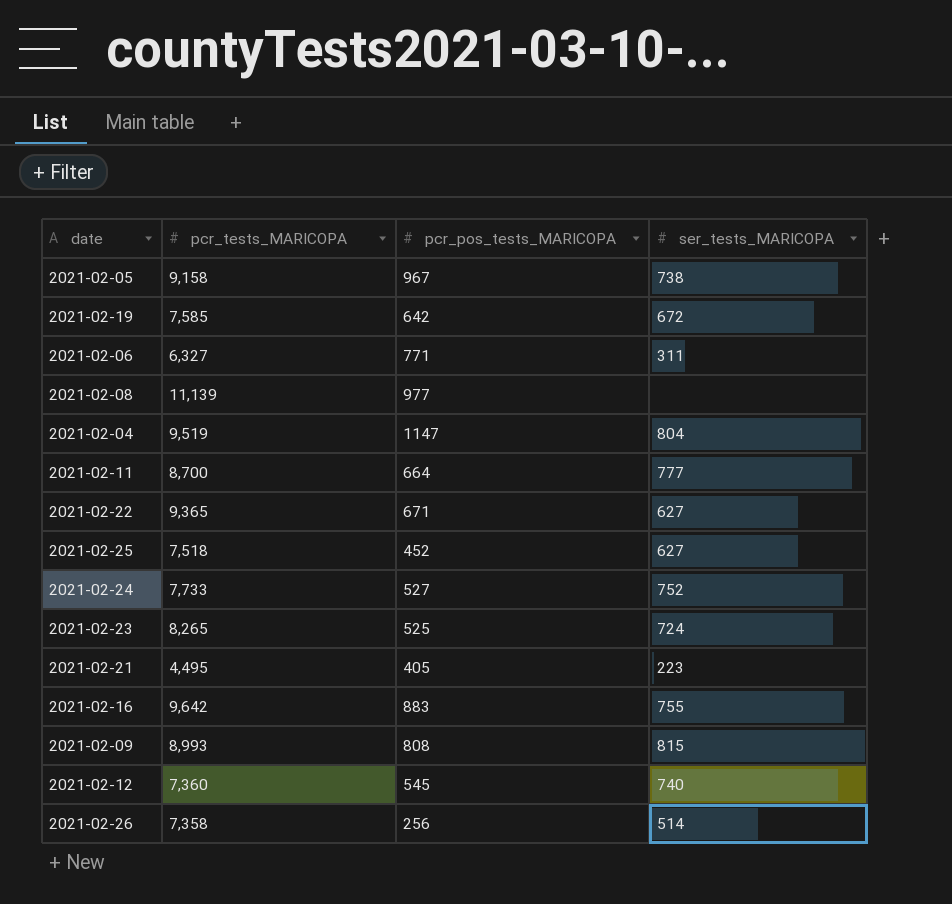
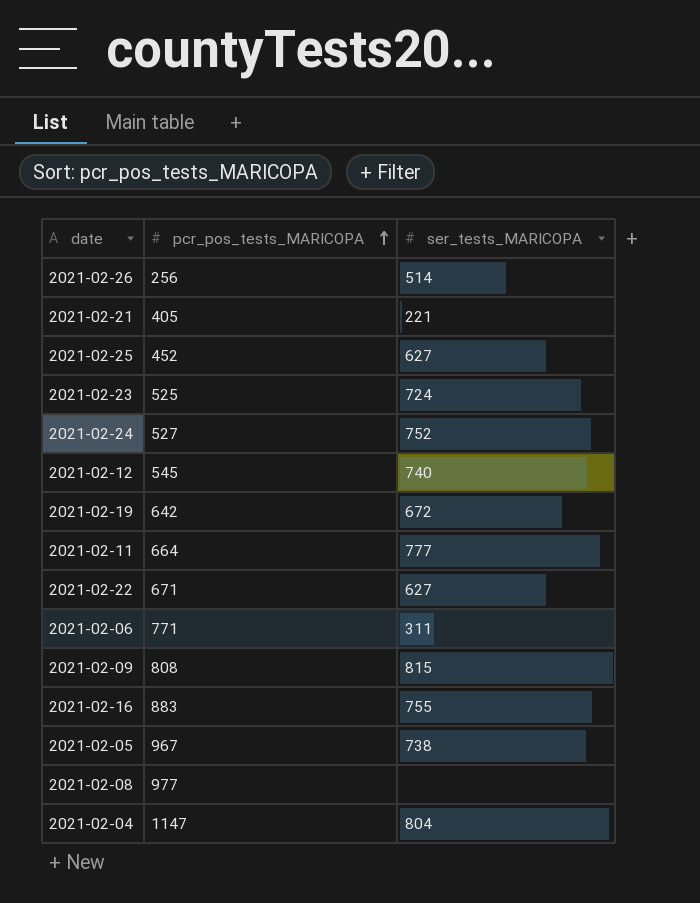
row order: none -> pcr_pos_tests_MARICOPA ascending
column pcr_tests_MARICOPA | position: 2 -> none
2021-02-21 | ser_tests_MARICOPA: 223 -> 221

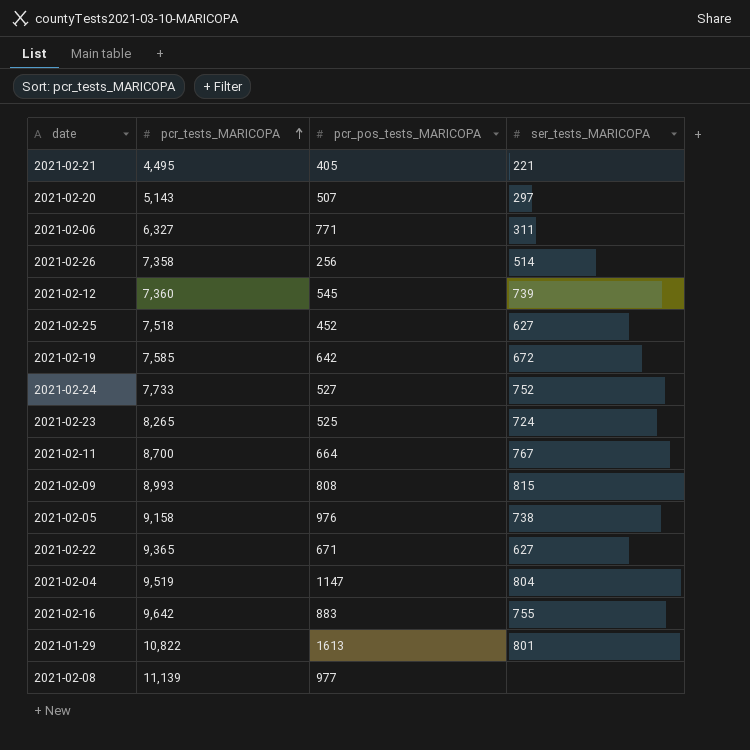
row order: pcr_pos_tests_MARICOPA ascending -> pcr_tests_MARICOPA ascending
column pcr_tests_MARICOPA | position: none -> 2
row 2021-02-20: none -> 5,143 | 507 | 297
2021-02-12 | ser_tests_MARICOPA: 740 -> 739
2021-02-11 | ser_tests_MARICOPA: 777 -> 767
2021-02-05 | pcr_pos_tests_MARICOPA: 967 -> 976
row 2021-01-29: none -> 10,822 | 1613 | 801

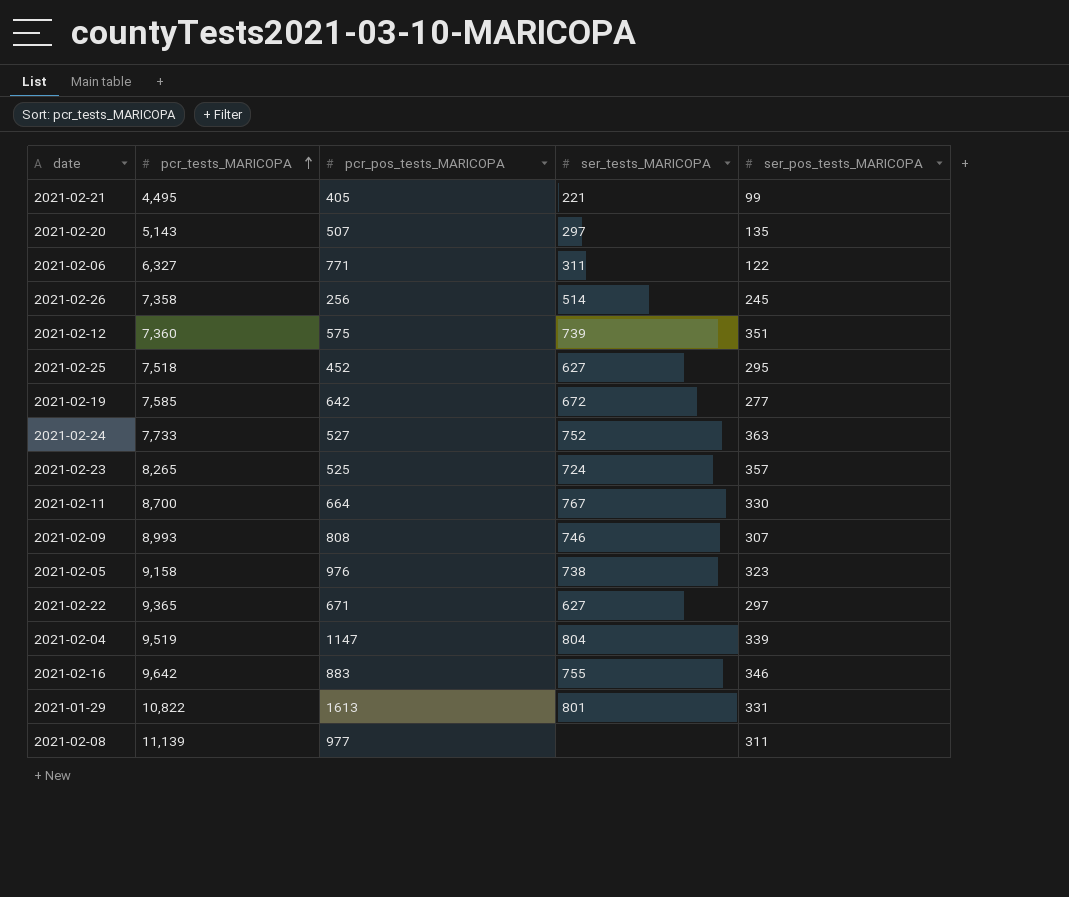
column ser_pos_tests_MARICOPA | position: none -> 5
2021-02-12 | pcr_pos_tests_MARICOPA: 545 -> 575
2021-02-09 | ser_tests_MARICOPA: 815 -> 746

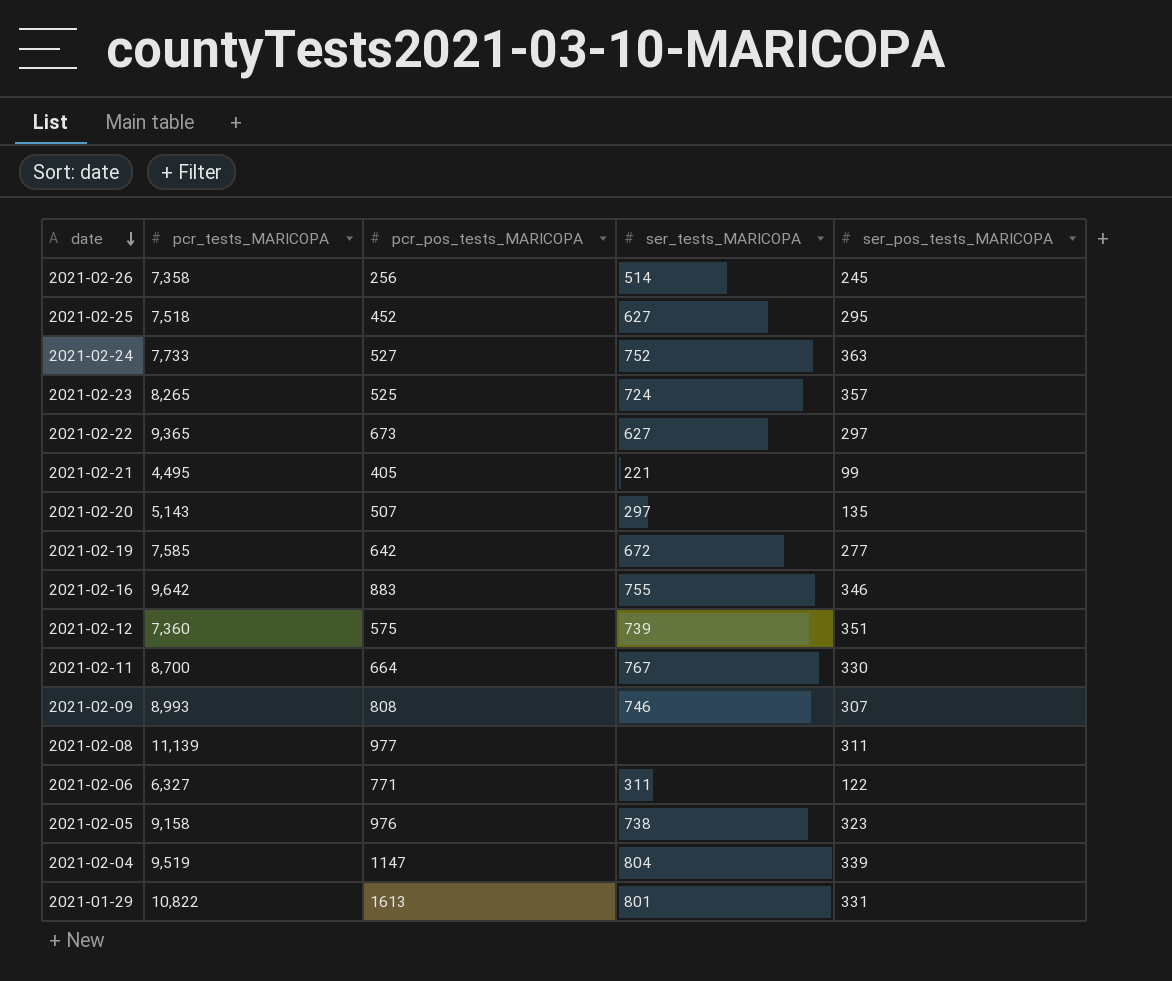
row order: pcr_tests_MARICOPA ascending -> date descending
2021-02-22 | pcr_pos_tests_MARICOPA: 671 -> 673

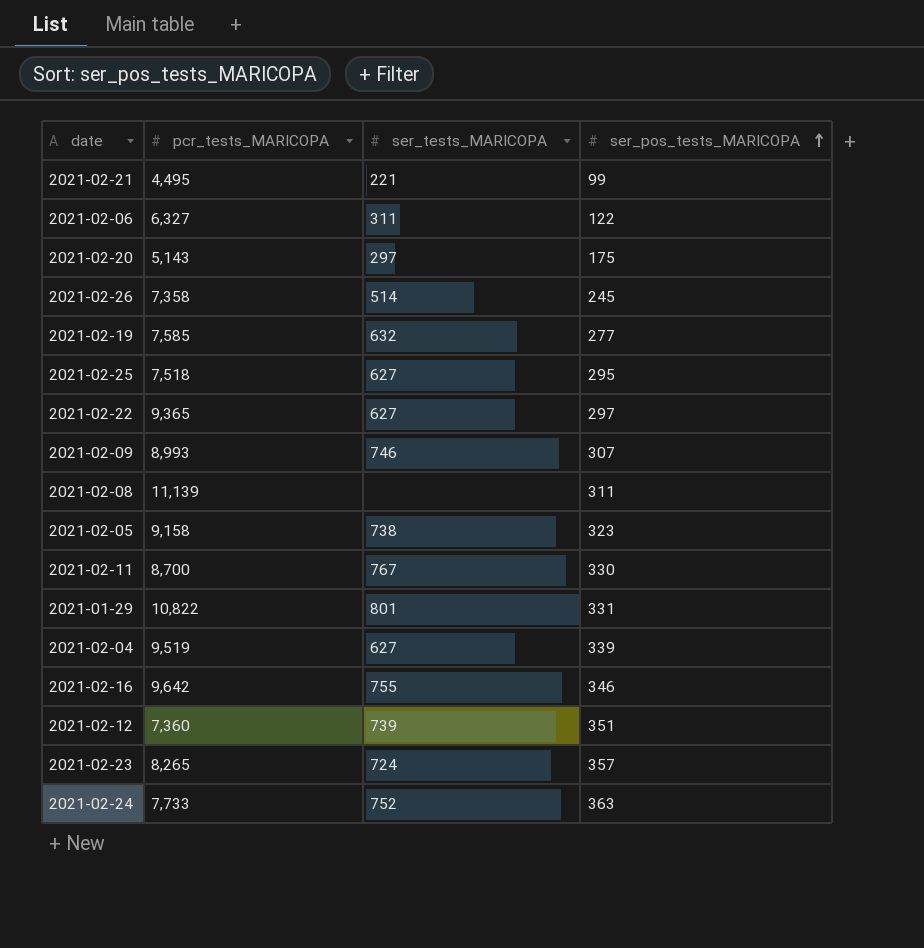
row order: date descending -> ser_pos_tests_MARICOPA ascending
column pcr_pos_tests_MARICOPA | position: 3 -> none
2021-02-20 | ser_pos_tests_MARICOPA: 135 -> 175
2021-02-19 | ser_tests_MARICOPA: 672 -> 632
2021-02-04 | ser_tests_MARICOPA: 804 -> 627

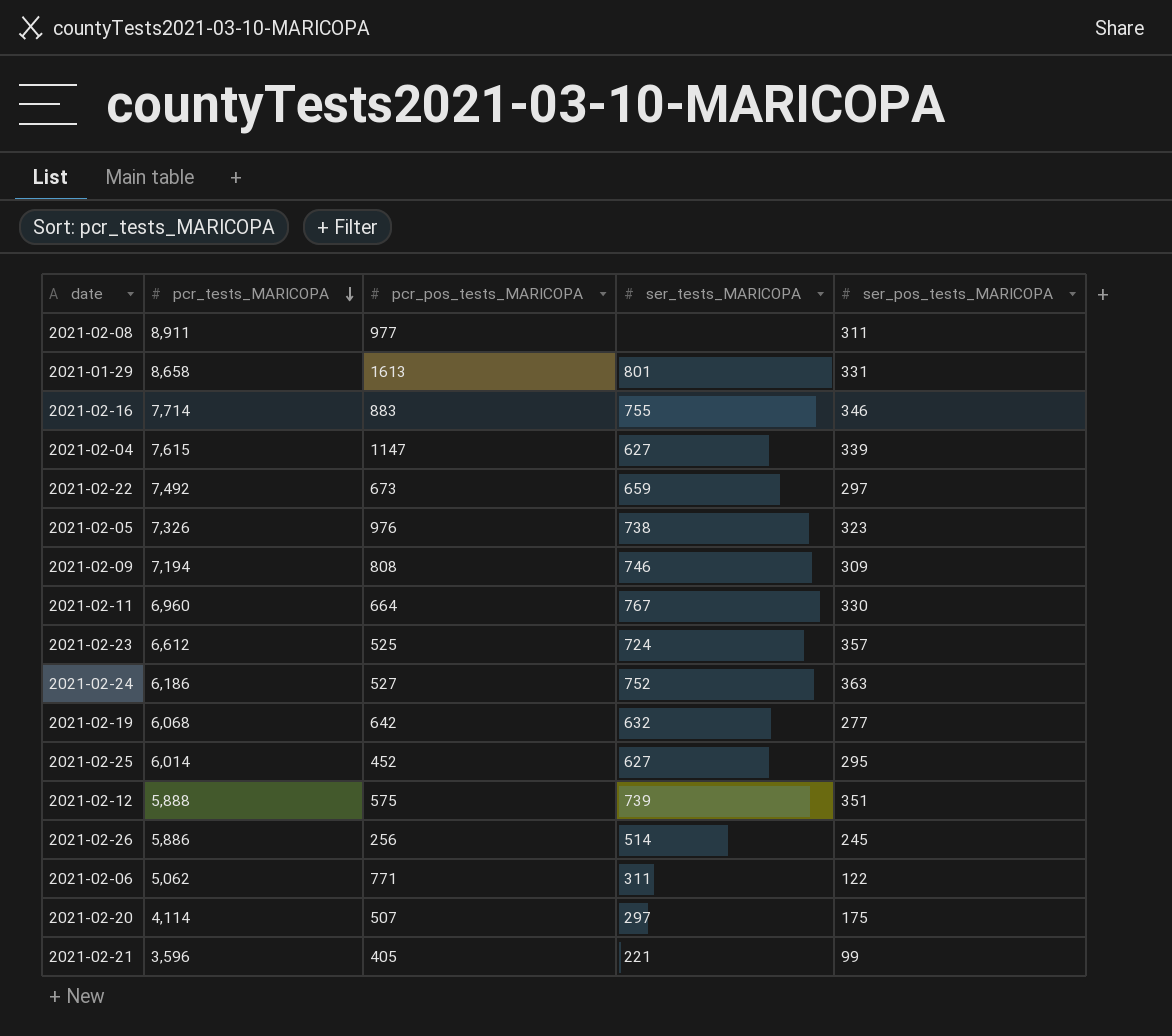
row order: ser_pos_tests_MARICOPA ascending -> pcr_tests_MARICOPA descending
column pcr_pos_tests_MARICOPA | position: none -> 3
2021-02-08 | pcr_tests_MARICOPA: 11,139 -> 8,911
2021-01-29 | pcr_tests_MARICOPA: 10,822 -> 8,658
2021-02-16 | pcr_tests_MARICOPA: 9,642 -> 7,714
2021-02-04 | pcr_tests_MARICOPA: 9,519 -> 7,615
2021-02-22 | pcr_tests_MARICOPA: 9,365 -> 7,492
2021-02-22 | ser_tests_MARICOPA: 627 -> 659
2021-02-05 | pcr_tests_MARICOPA: 9,158 -> 7,326
2021-02-09 | pcr_tests_MARICOPA: 8,993 -> 7,194
2021-02-09 | ser_pos_tests_MARICOPA: 307 -> 309
2021-02-11 | pcr_tests_MARICOPA: 8,700 -> 6,960
2021-02-23 | pcr_tests_MARICOPA: 8,265 -> 6,612
2021-02-24 | pcr_tests_MARICOPA: 7,733 -> 6,186
2021-02-19 | pcr_tests_MARICOPA: 7,585 -> 6,068
2021-02-25 | pcr_tests_MARICOPA: 7,518 -> 6,014
2021-02-12 | pcr_tests_MARICOPA: 7,360 -> 5,888
2021-02-26 | pcr_tests_MARICOPA: 7,358 -> 5,886
2021-02-06 | pcr_tests_MARICOPA: 6,327 -> 5,062
2021-02-20 | pcr_tests_MARICOPA: 5,143 -> 4,114
2021-02-21 | pcr_tests_MARICOPA: 4,495 -> 3,596

